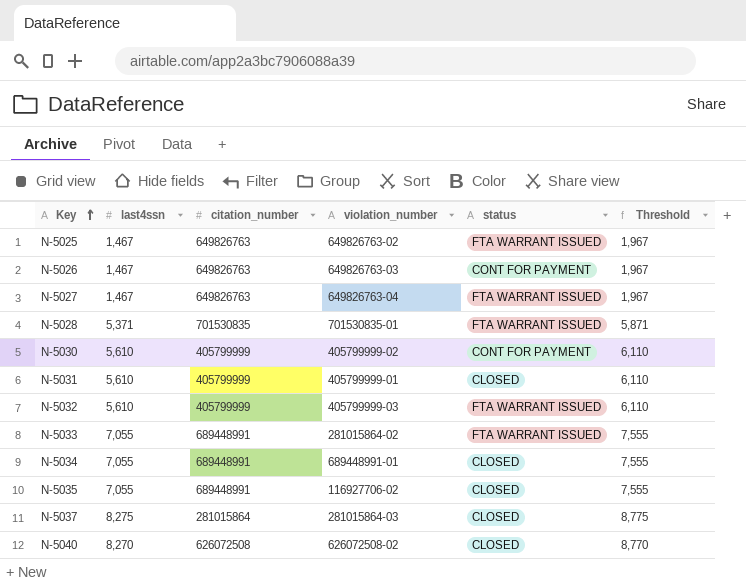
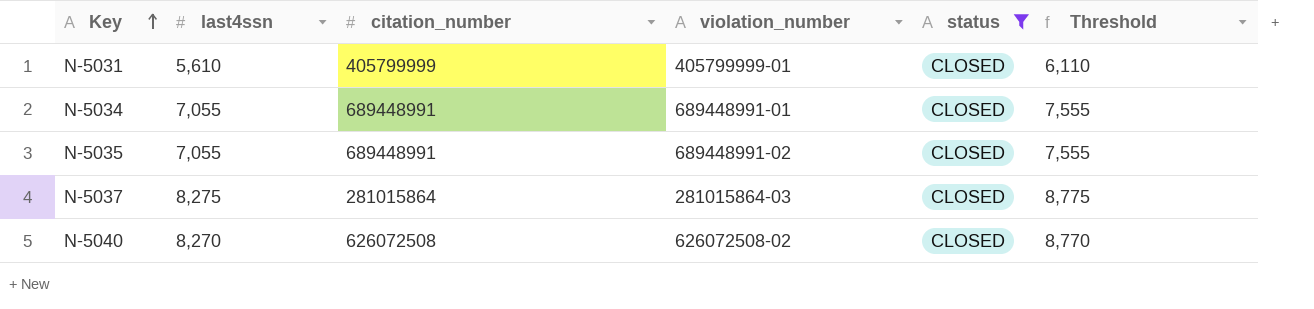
filter: none -> status = CLOSED
N-5035 | violation_number: 116927706-02 -> 689448991-02

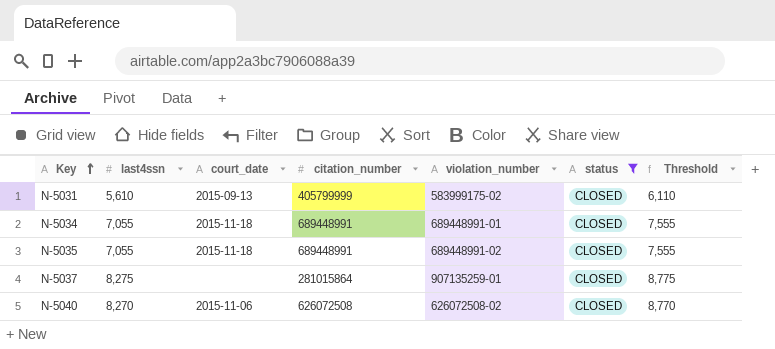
column court_date | position: none -> 3
N-5031 | violation_number: 405799999-01 -> 583999175-02
N-5037 | violation_number: 281015864-03 -> 907135259-01

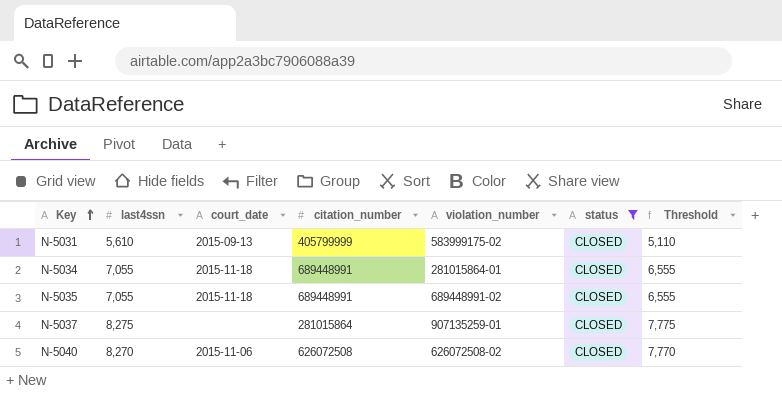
column Threshold | formula: [last4ssn] + 500 -> [last4ssn] - 500
N-5034 | violation_number: 689448991-01 -> 281015864-01

